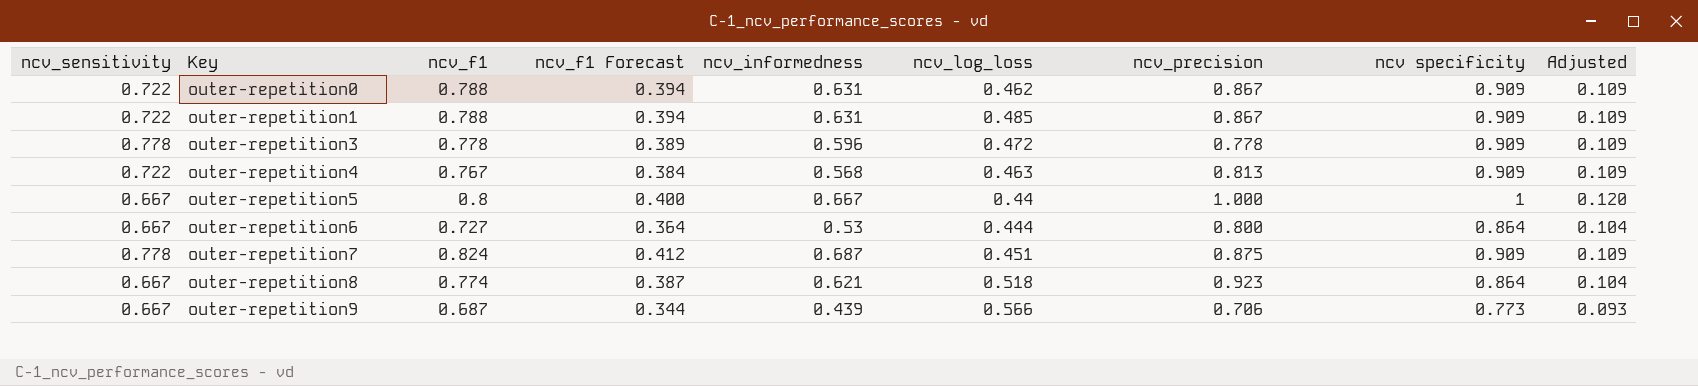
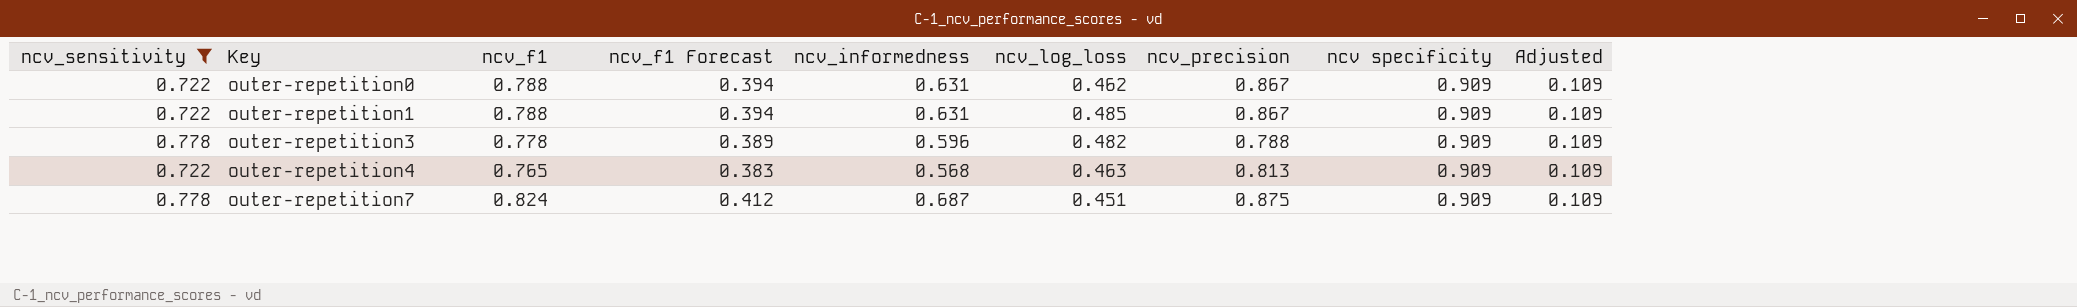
filter: none -> ncv_sensitivity != 0.667
outer-repetition3 | ncv_log_loss: 0.472 -> 0.482
outer-repetition3 | ncv_precision: 0.778 -> 0.788
outer-repetition4 | ncv_f1: 0.767 -> 0.765
outer-repetition4 | ncv_f1 Forecast: 0.384 -> 0.383

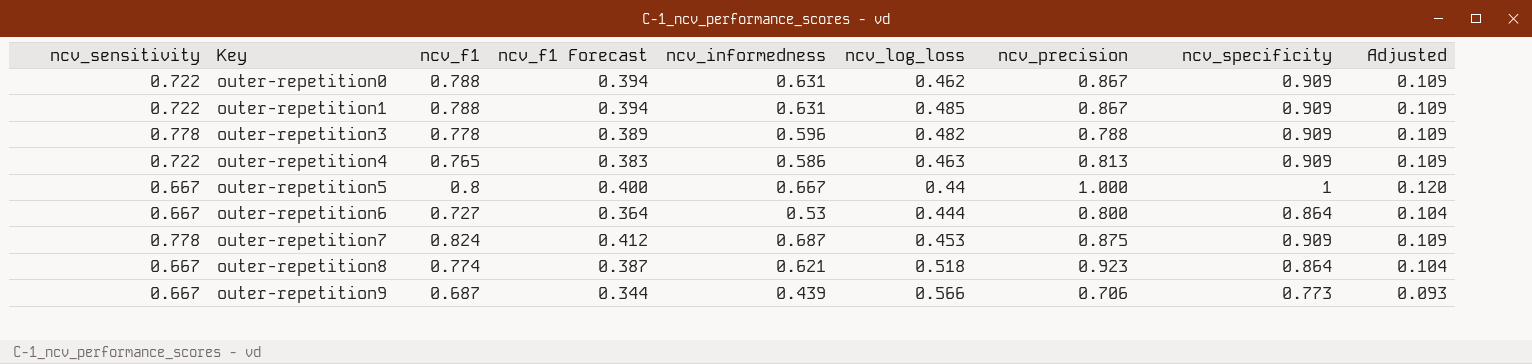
filter: ncv_sensitivity != 0.667 -> none
column name: ncv specificity -> ncv_specificity
outer-repetition4 | ncv_informedness: 0.568 -> 0.586
outer-repetition7 | ncv_log_loss: 0.451 -> 0.453

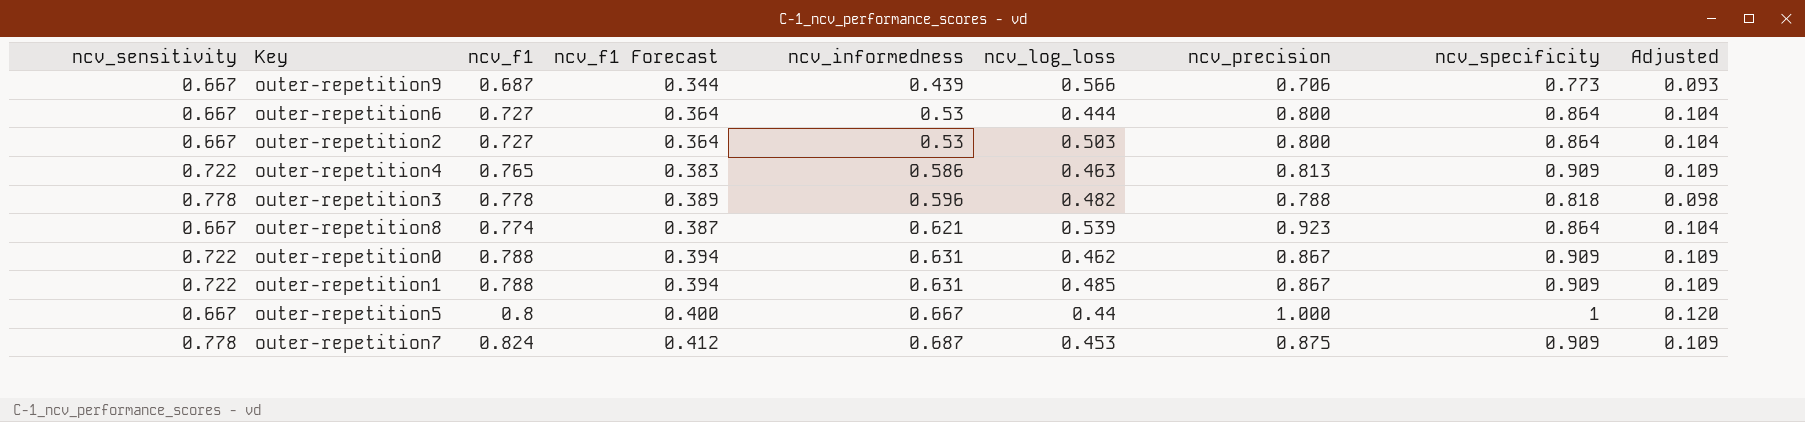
row order: Key ascending -> ncv_informedness ascending
row outer-repetition2: none -> 0.667 | 0.727 | 0.364 | 0.53 | 0.503 | 0.800 | 0.864 | 0.104
outer-repetition3 | ncv_specificity: 0.909 -> 0.818
outer-repetition3 | Adjusted: 0.109 -> 0.098
outer-repetition8 | ncv_log_loss: 0.518 -> 0.539

